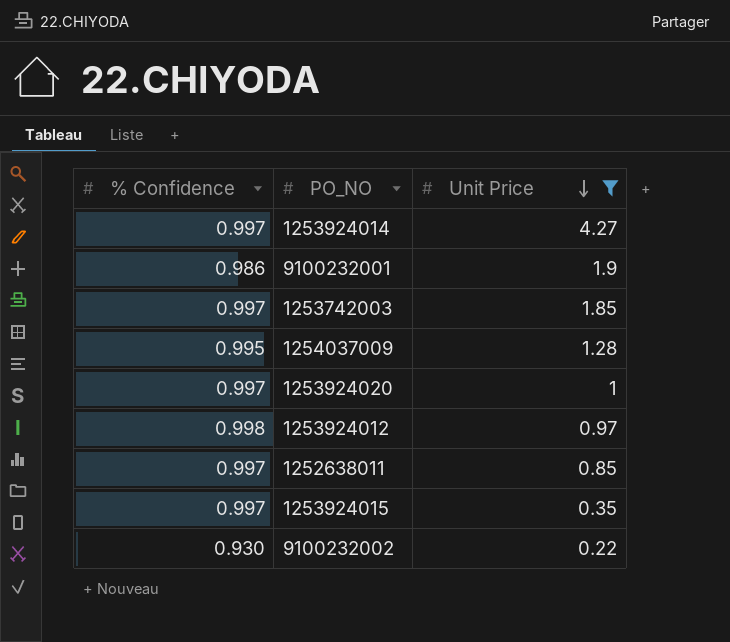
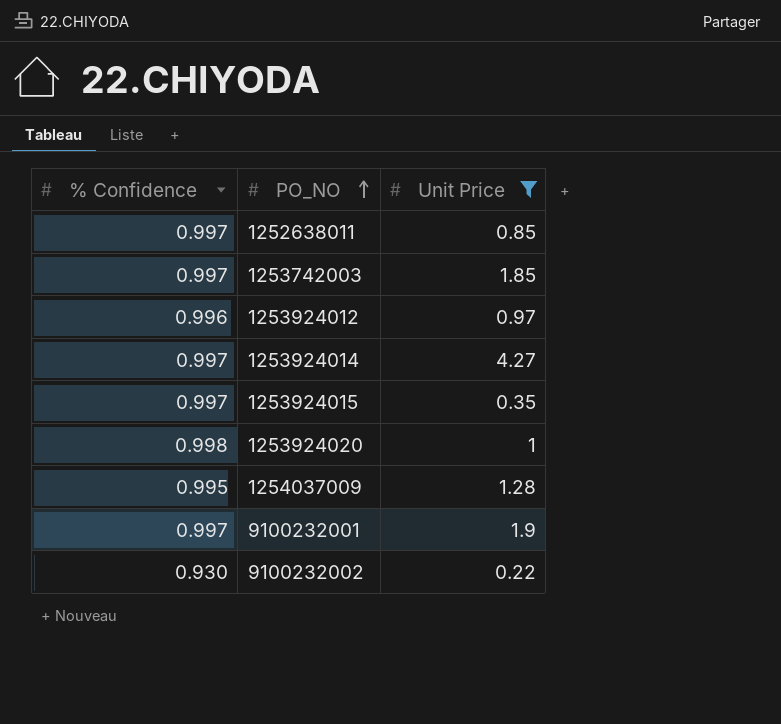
row order: Unit Price descending -> PO_NO ascending
1253924012 | % Confidence: 0.998 -> 0.996
1253924020 | % Confidence: 0.997 -> 0.998
9100232001 | % Confidence: 0.986 -> 0.997

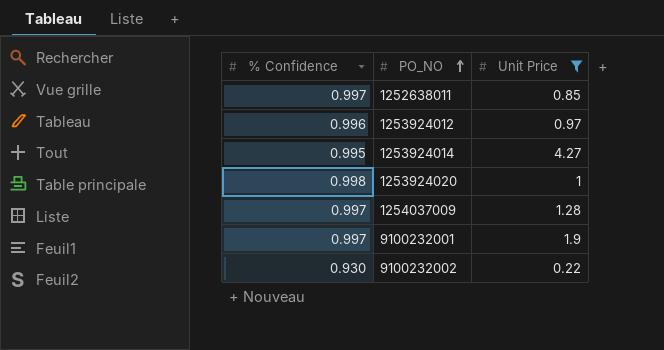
row 1253742003: 0.997 | 1.85 -> none
row 1253924015: 0.997 | 0.35 -> none
1253924014 | % Confidence: 0.997 -> 0.995
1254037009 | % Confidence: 0.995 -> 0.997

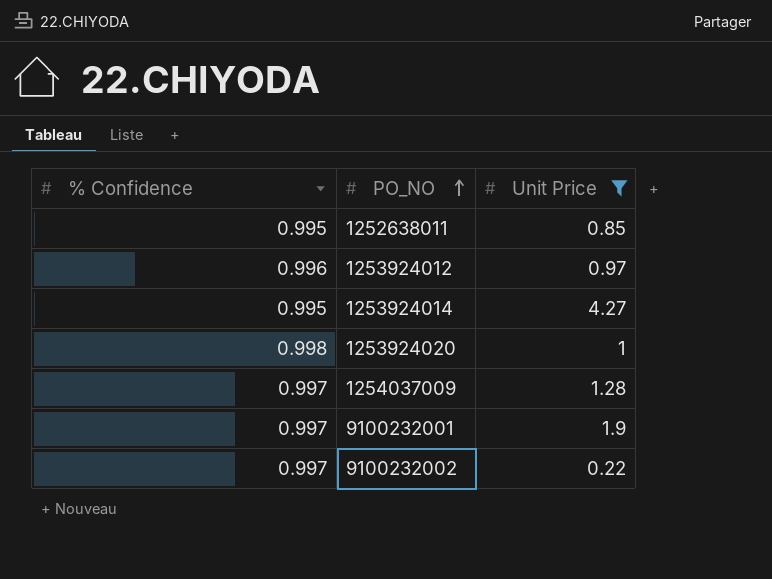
1252638011 | % Confidence: 0.997 -> 0.995
9100232002 | % Confidence: 0.930 -> 0.997

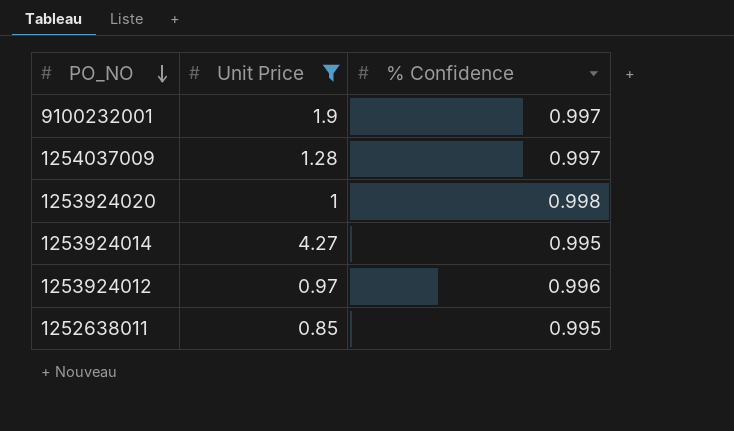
row order: PO_NO ascending -> PO_NO descending
column % Confidence | position: 1 -> 3
row 9100232002: 0.997 | 0.22 -> none

